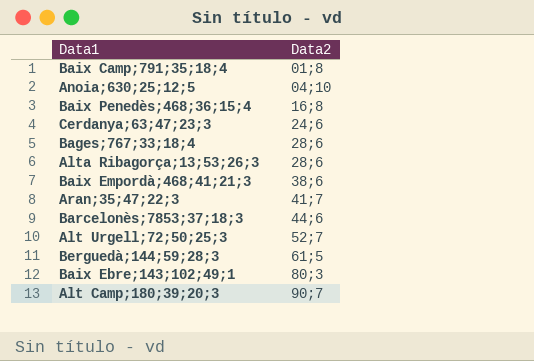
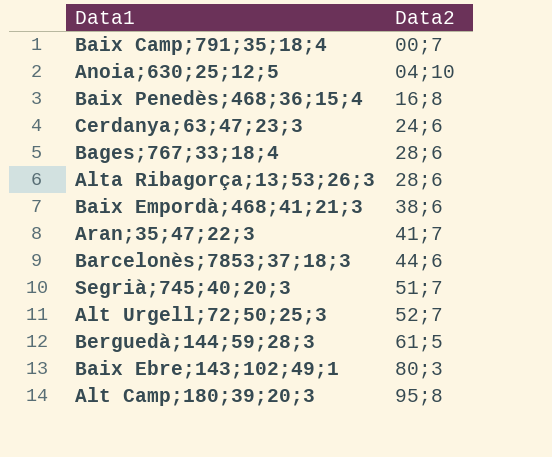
Baix Camp;791;35;18;4 | Data2: 01;8 -> 00;7
row Segrià;745;40;20;3: none -> 51;7
Alt Camp;180;39;20;3 | Data2: 90;7 -> 95;8

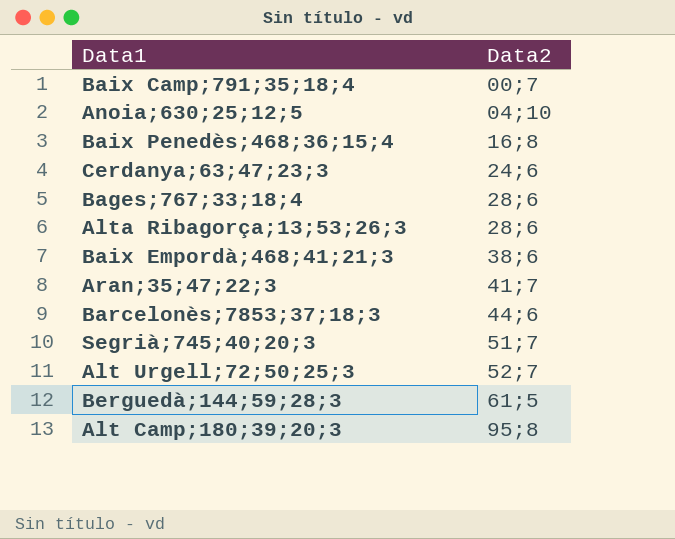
row Baix Ebre;143;102;49;1: 80;3 -> none

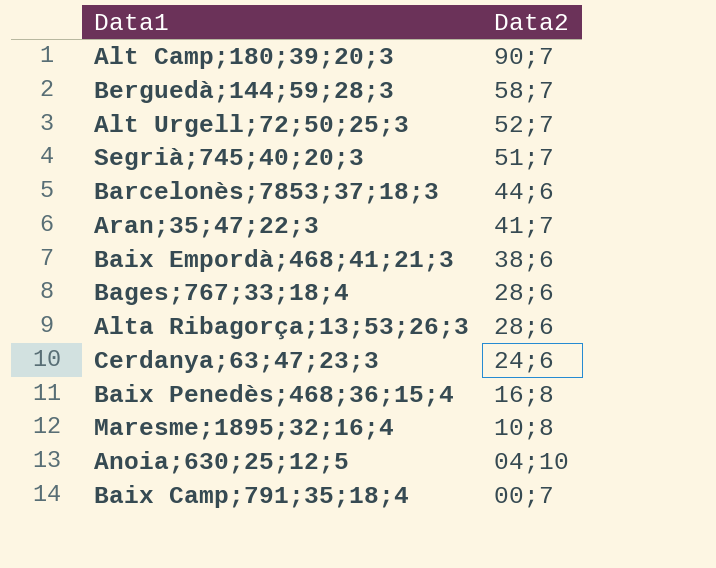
row order: Data2 ascending -> Data2 descending
Alt Camp;180;39;20;3 | Data2: 95;8 -> 90;7
Berguedà;144;59;28;3 | Data2: 61;5 -> 58;7
row Maresme;1895;32;16;4: none -> 10;8

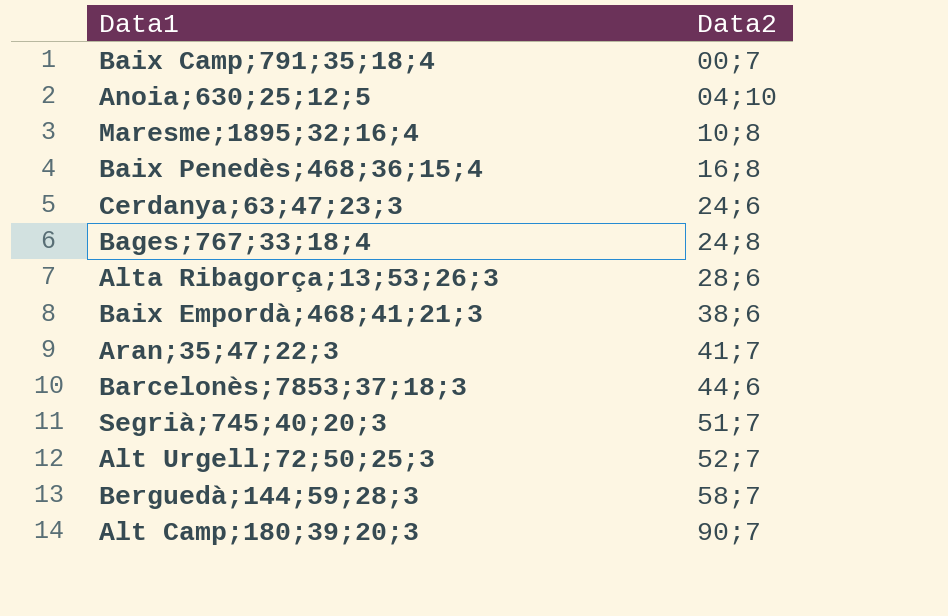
row order: Data2 descending -> Data2 ascending
Bages;767;33;18;4 | Data2: 28;6 -> 24;8

